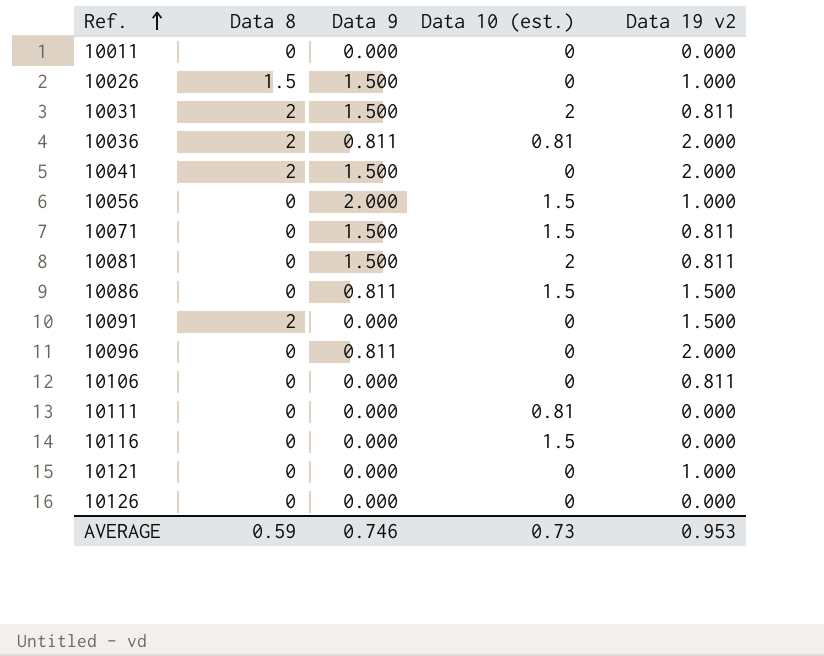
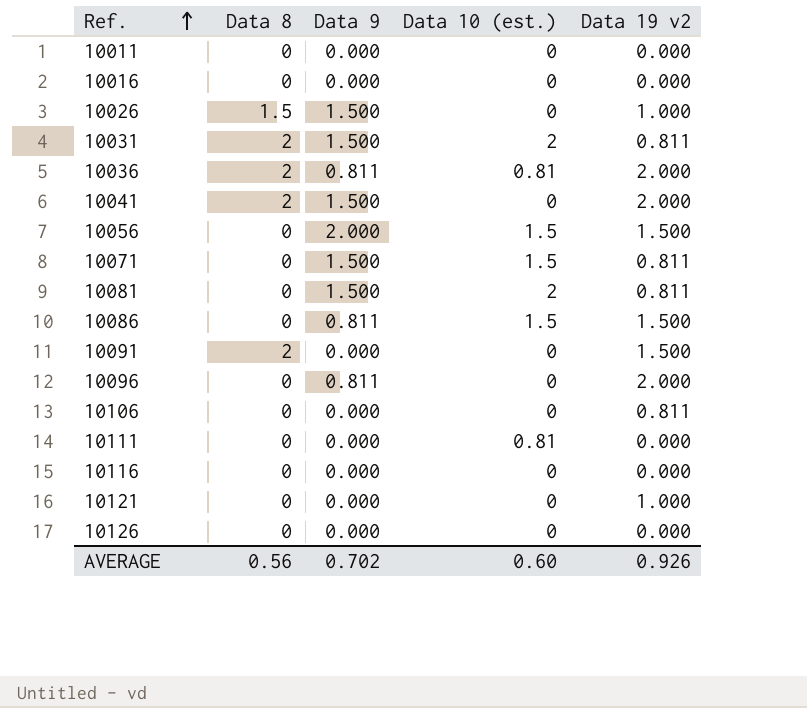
row 10016: none -> 0 | 0.000 | 0 | 0.000
10056 | Data 19 v2: 1.000 -> 1.500
10116 | Data 10 (est.): 1.5 -> 0
AVERAGE | Data 8: 0.59 -> 0.56
AVERAGE | Data 9: 0.746 -> 0.702
AVERAGE | Data 10 (est.): 0.73 -> 0.60
AVERAGE | Data 19 v2: 0.953 -> 0.926

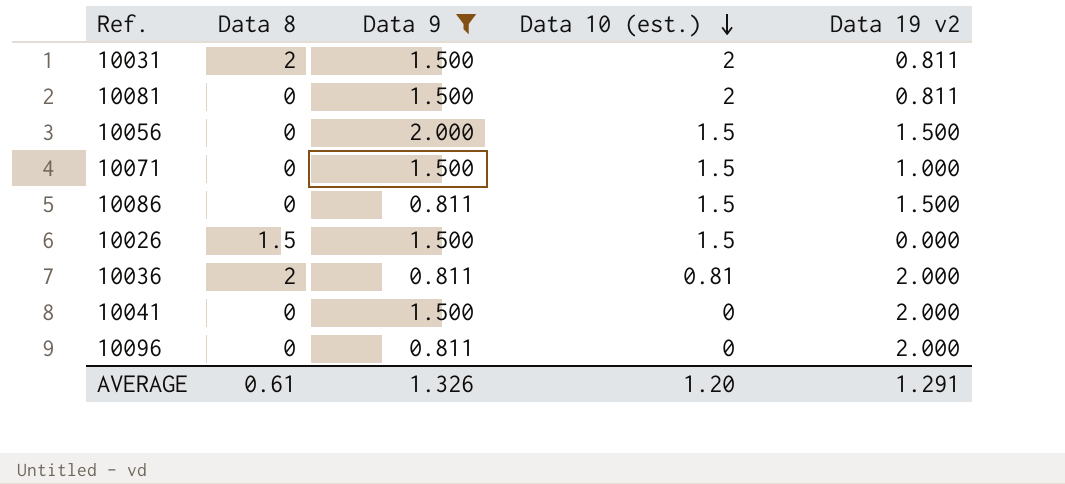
filter: none -> Data 9 != 0.000
row order: Ref. ascending -> Data 10 (est.) descending
10071 | Data 19 v2: 0.811 -> 1.000
10026 | Data 10 (est.): 0 -> 1.5
10026 | Data 19 v2: 1.000 -> 0.000
10041 | Data 8: 2 -> 0
AVERAGE | Data 8: 0.56 -> 0.61
AVERAGE | Data 9: 0.702 -> 1.326
AVERAGE | Data 10 (est.): 0.60 -> 1.20
AVERAGE | Data 19 v2: 0.926 -> 1.291

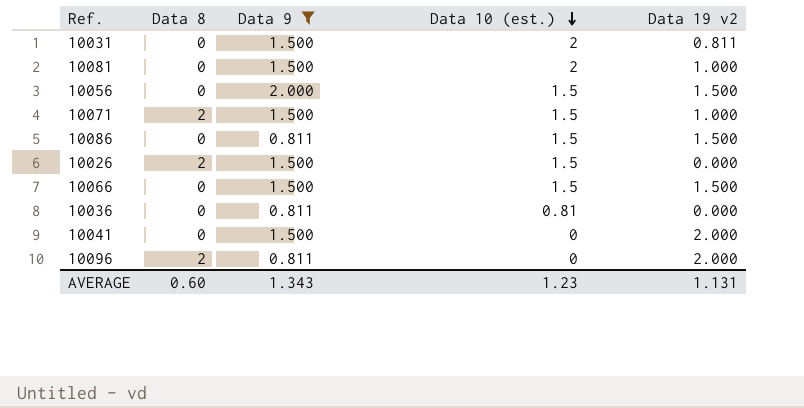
10031 | Data 8: 2 -> 0
10081 | Data 19 v2: 0.811 -> 1.000
10071 | Data 8: 0 -> 2
10026 | Data 8: 1.5 -> 2
row 10066: none -> 0 | 1.500 | 1.5 | 1.500
10036 | Data 8: 2 -> 0
10036 | Data 19 v2: 2.000 -> 0.000
10096 | Data 8: 0 -> 2
AVERAGE | Data 8: 0.61 -> 0.60
AVERAGE | Data 9: 1.326 -> 1.343
AVERAGE | Data 10 (est.): 1.20 -> 1.23
AVERAGE | Data 19 v2: 1.291 -> 1.131

